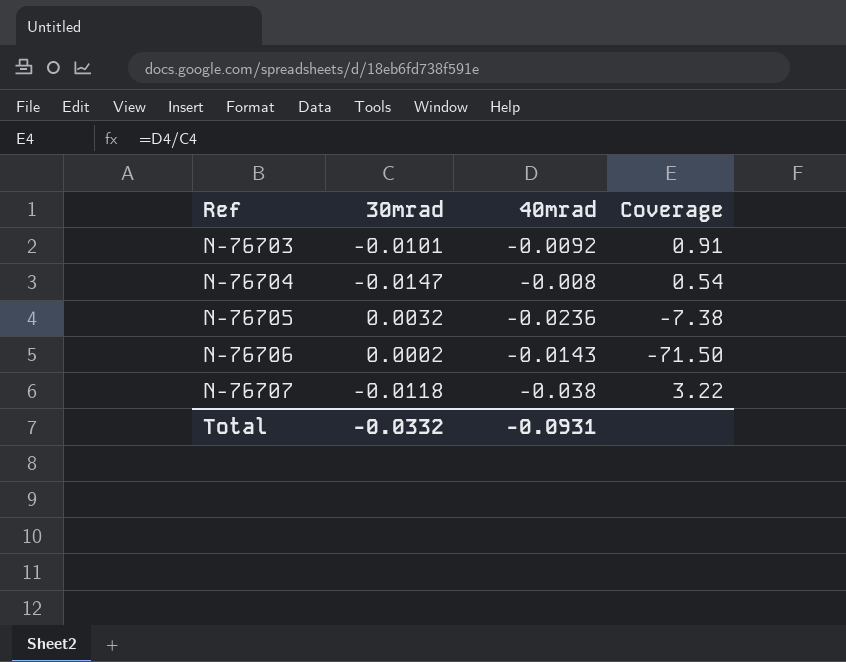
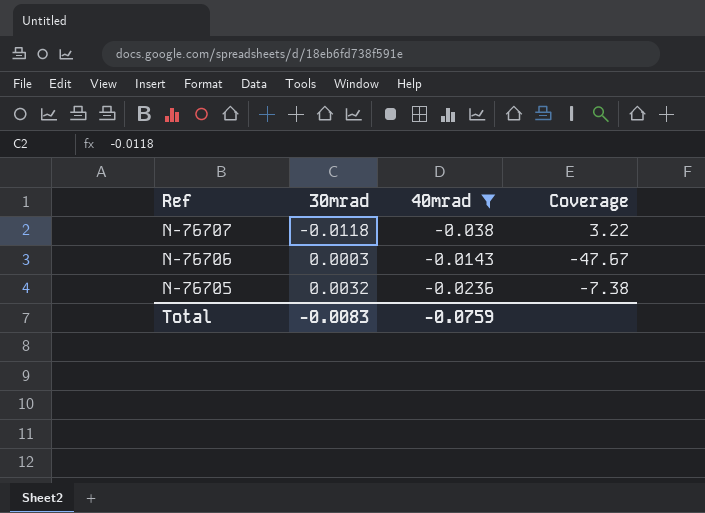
filter: none -> 40mrad <= -0.0143
row order: Ref ascending -> Ref descending
N-76706 | 30mrad: 0.0002 -> 0.0003
N-76706 | Coverage: -71.50 -> -47.67
Total | 30mrad: -0.0332 -> -0.0083
Total | 40mrad: -0.0931 -> -0.0759

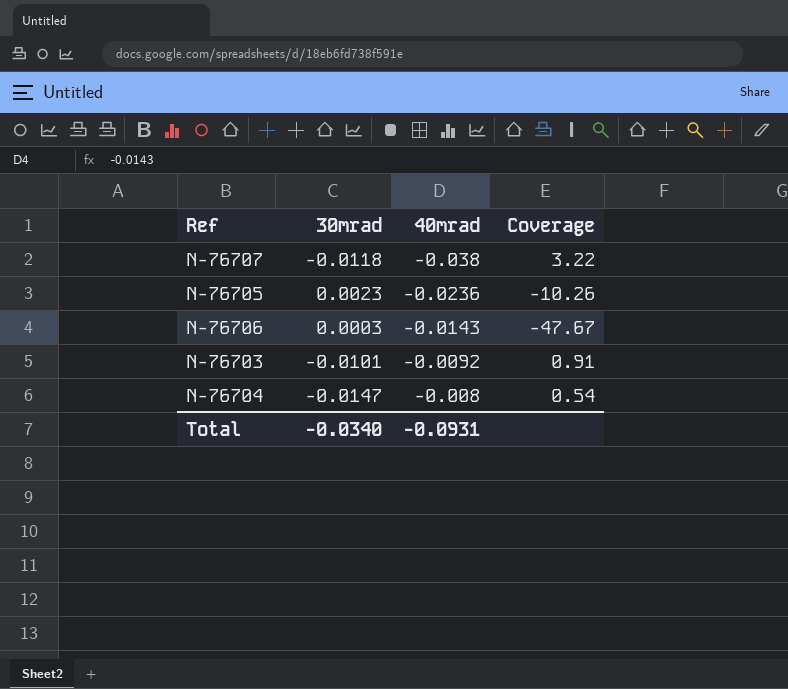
filter: 40mrad <= -0.0143 -> none
row order: Ref descending -> 40mrad ascending
N-76705 | 30mrad: 0.0032 -> 0.0023
N-76705 | Coverage: -7.38 -> -10.26
Total | 30mrad: -0.0083 -> -0.0340
Total | 40mrad: -0.0759 -> -0.0931

